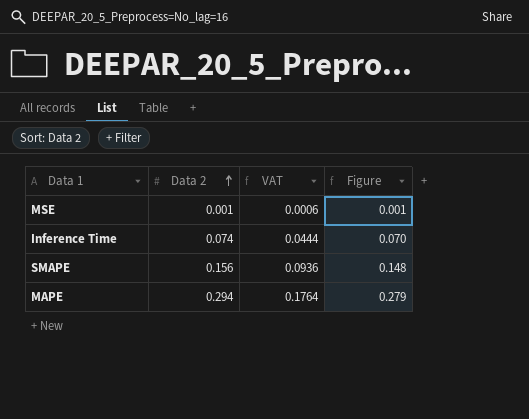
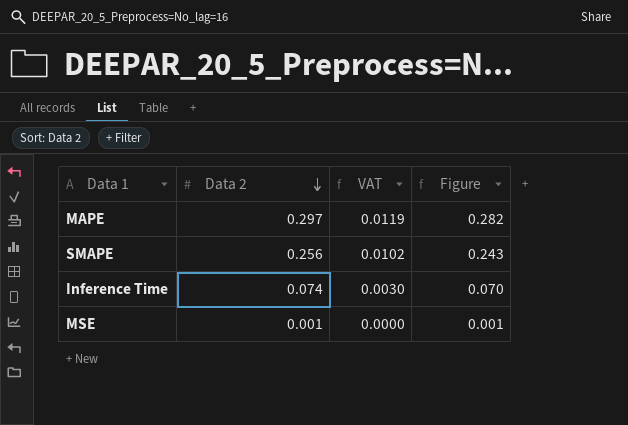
row order: Data 2 ascending -> Data 2 descending
column VAT | formula: [Data 2] * 0.6 -> [Data 2] * 0.04
MAPE | Data 2: 0.294 -> 0.297
MAPE | Figure: 0.279 -> 0.282
SMAPE | Data 2: 0.156 -> 0.256
SMAPE | Figure: 0.148 -> 0.243

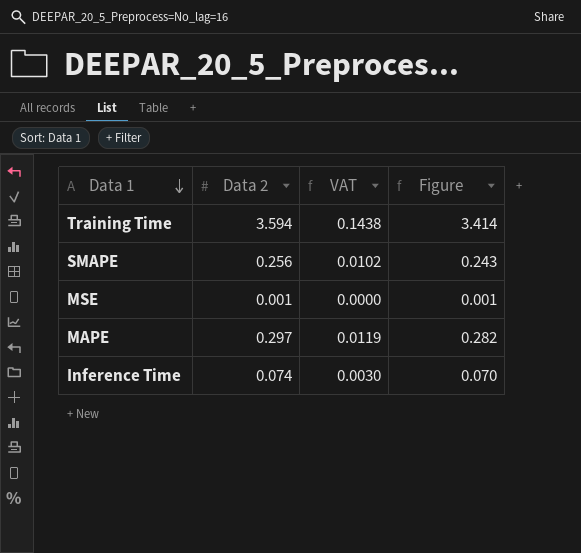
row order: Data 2 descending -> Data 1 descending
row Training Time: none -> 3.594 | 0.1438 | 3.414

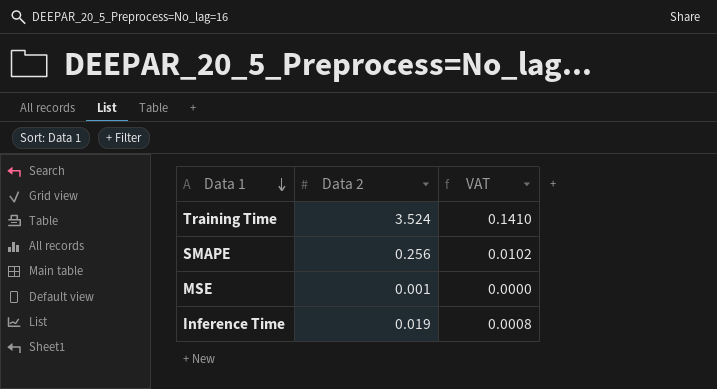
column Figure | formula: [Data 2] * 0.95 -> none
row MAPE: 0.297 | 0.0119 | 0.282 -> none
Training Time | Data 2: 3.594 -> 3.524
Training Time | VAT: 0.1438 -> 0.1410
Inference Time | Data 2: 0.074 -> 0.019
Inference Time | VAT: 0.0030 -> 0.0008

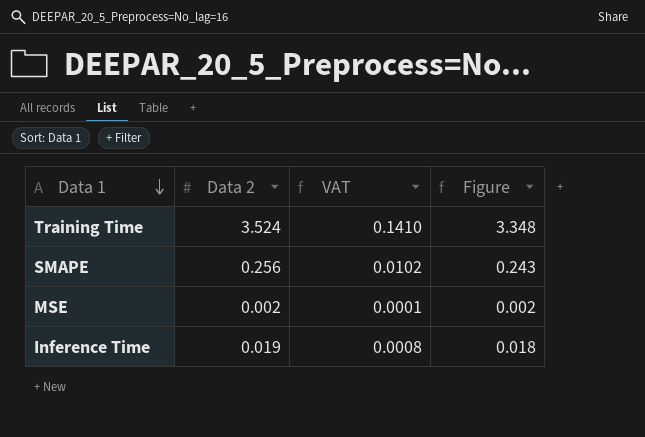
column Figure | formula: none -> [Data 2] * 0.95
MSE | Data 2: 0.001 -> 0.002
MSE | VAT: 0.0000 -> 0.0001

